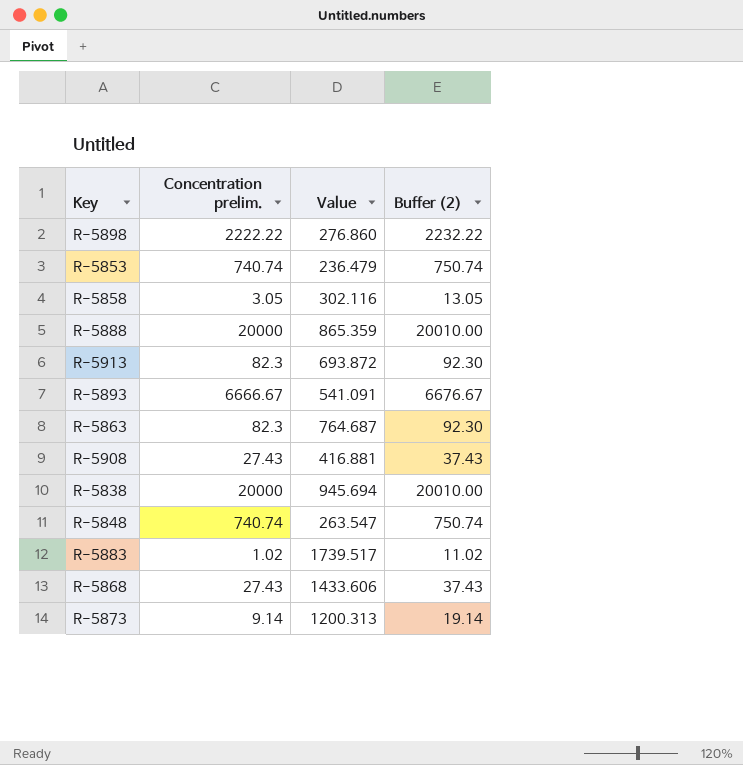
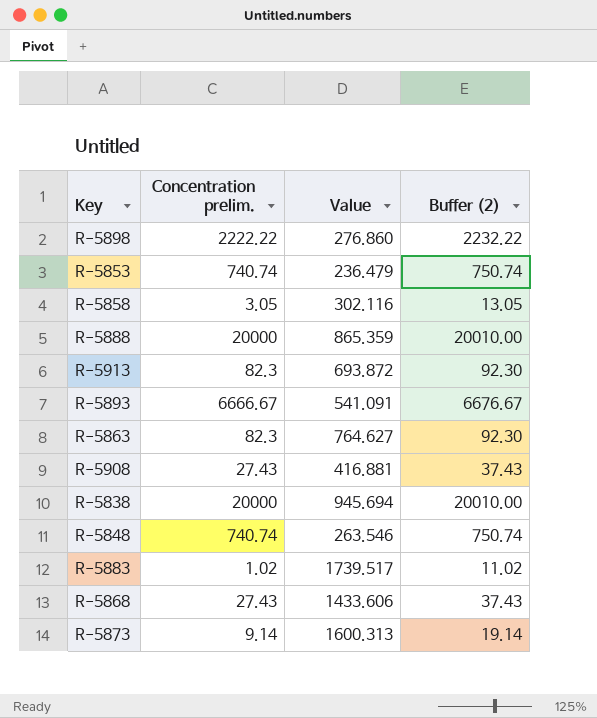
R-5863 | Value: 764.687 -> 764.627
R-5848 | Value: 263.547 -> 263.546
R-5873 | Value: 1200.313 -> 1600.313

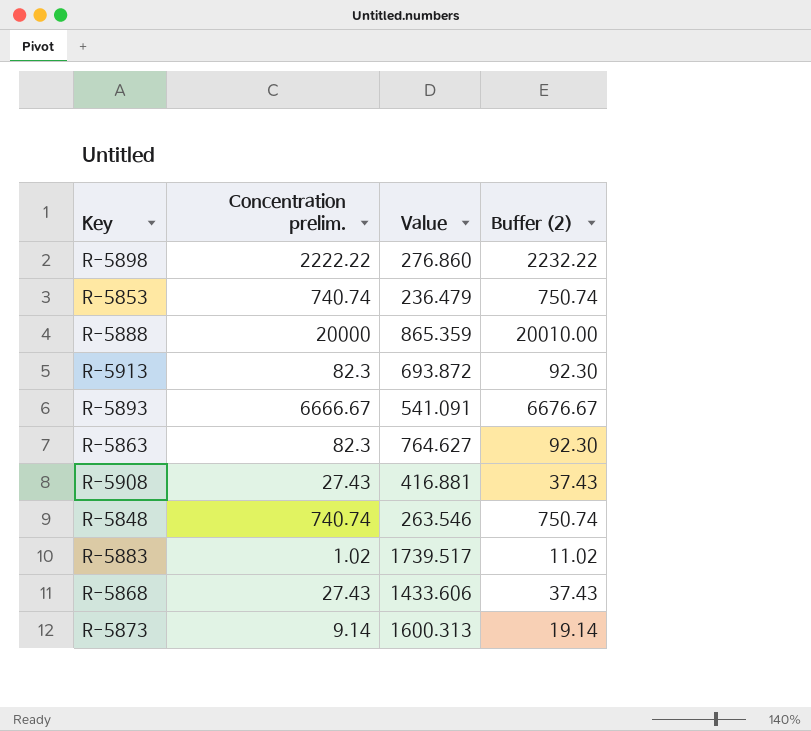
row R-5858: 3.05 | 302.116 | 13.05 -> none
row R-5838: 20000 | 945.694 | 20010.00 -> none

